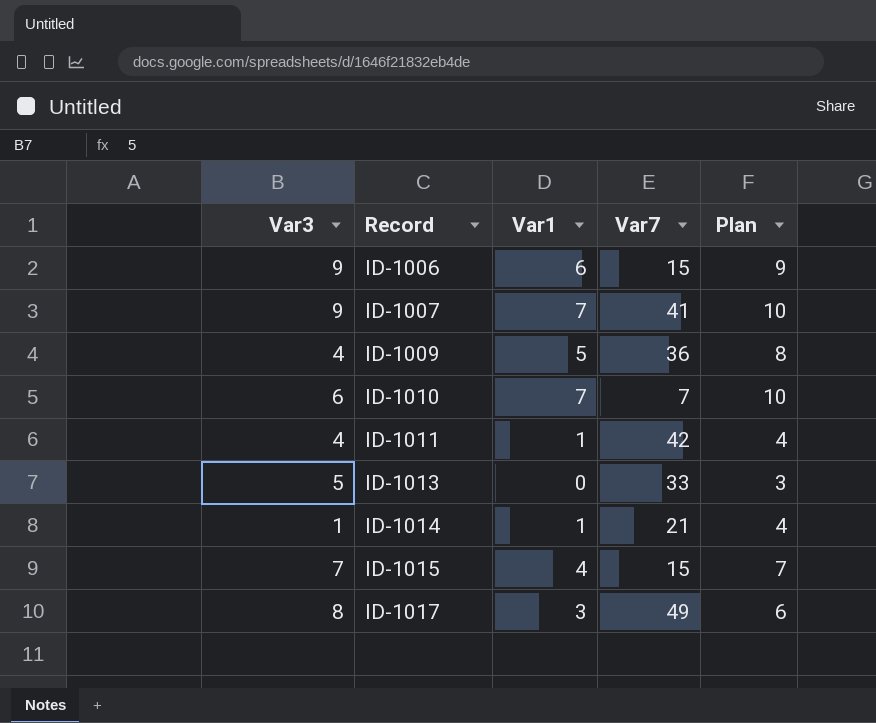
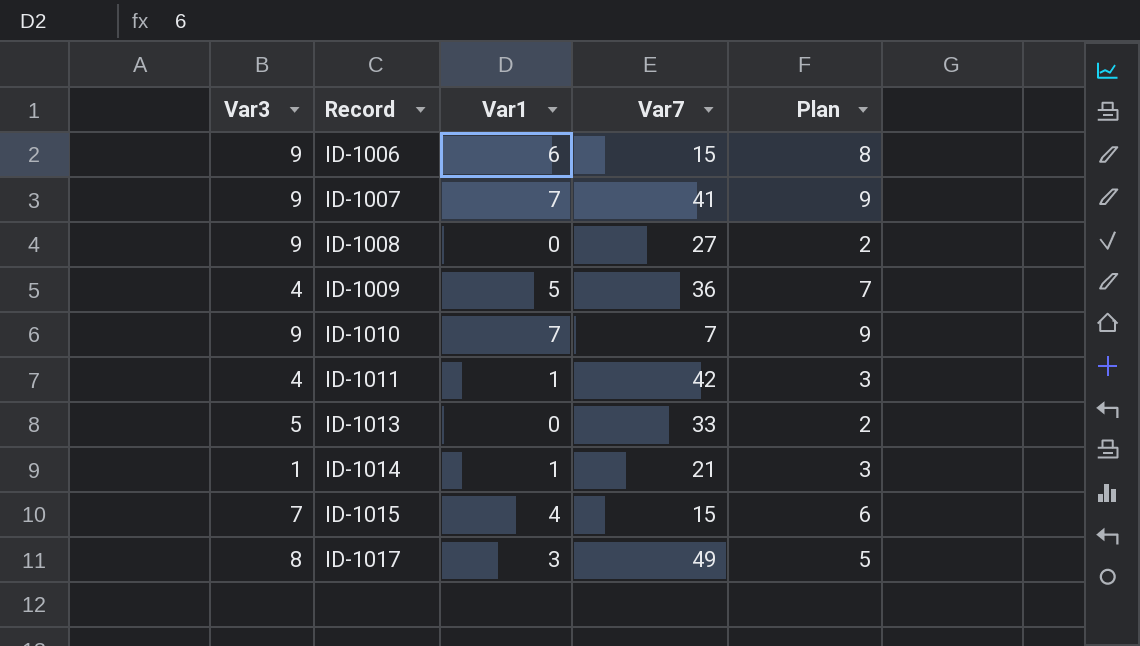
column Plan | formula: [Var1] + 3 -> [Var1] + 2
row ID-1008: none -> 9 | 0 | 27 | 2
ID-1010 | Var3: 6 -> 9

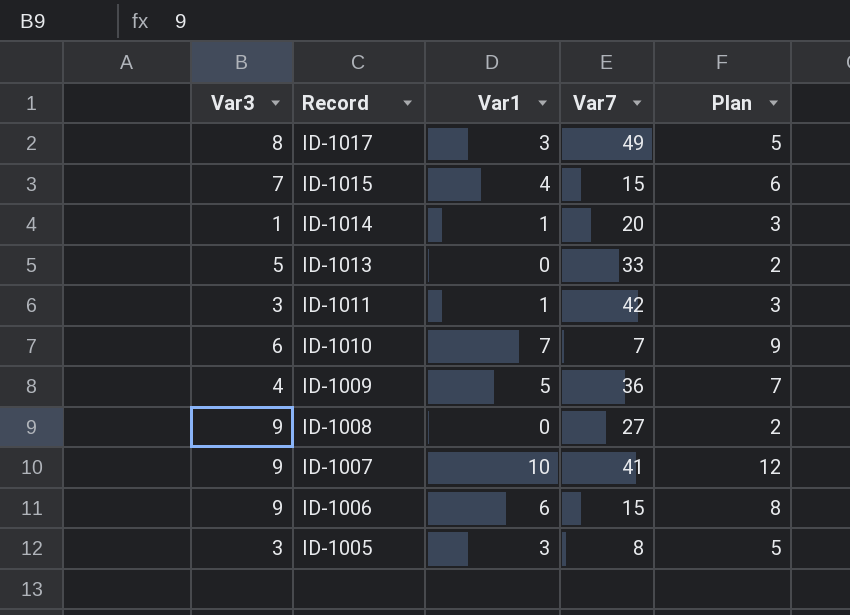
row order: Record ascending -> Record descending
ID-1014 | Var7: 21 -> 20
ID-1011 | Var3: 4 -> 3
ID-1010 | Var3: 9 -> 6
ID-1007 | Var1: 7 -> 10
ID-1007 | Plan: 9 -> 12
row ID-1005: none -> 3 | 3 | 8 | 5

